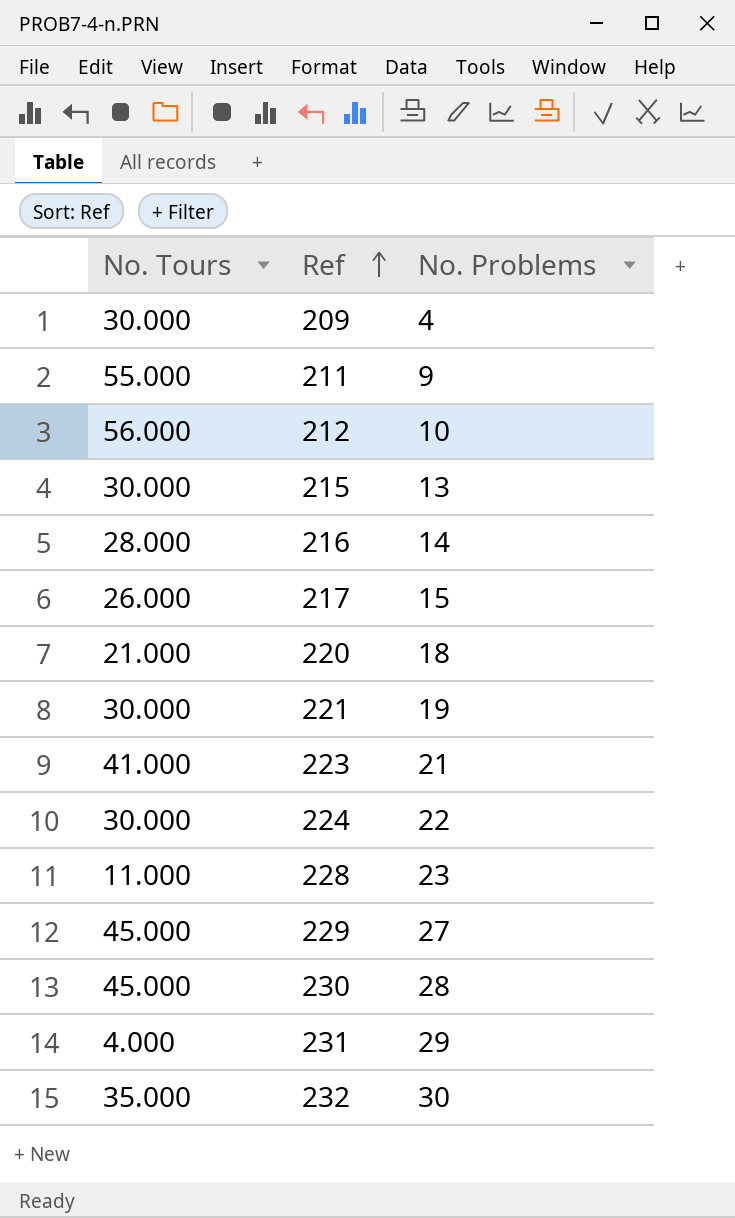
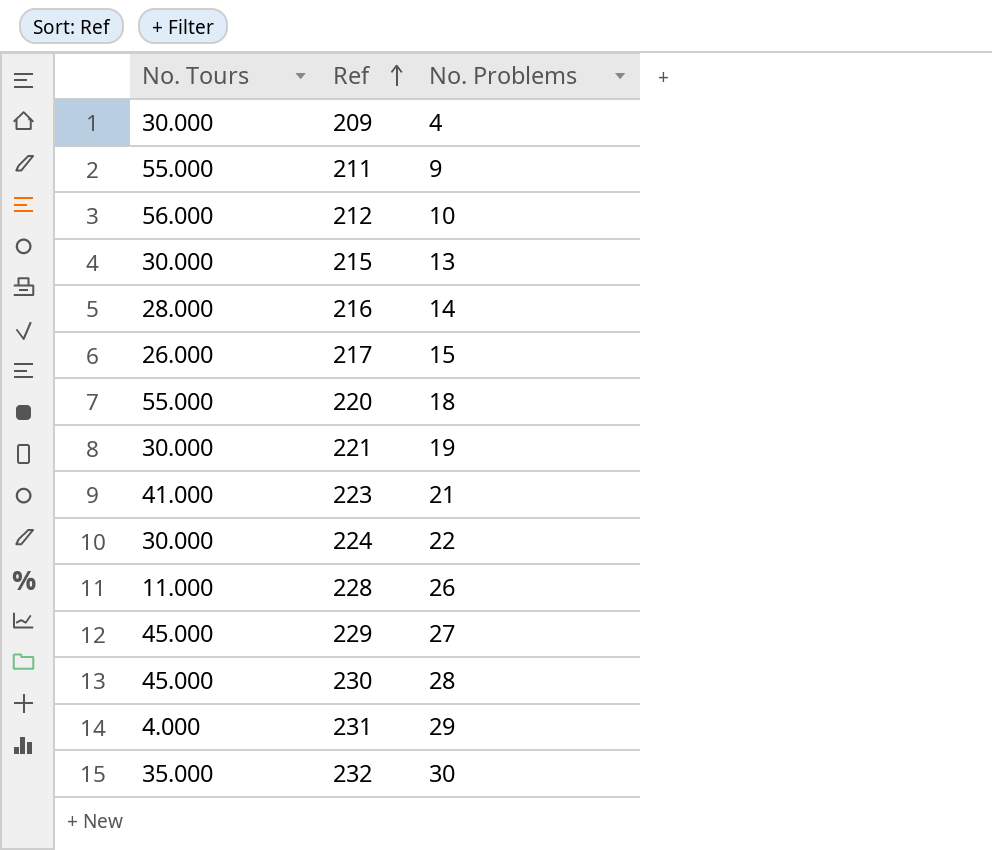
220 | No. Tours: 21.000 -> 55.000
228 | No. Problems: 23 -> 26

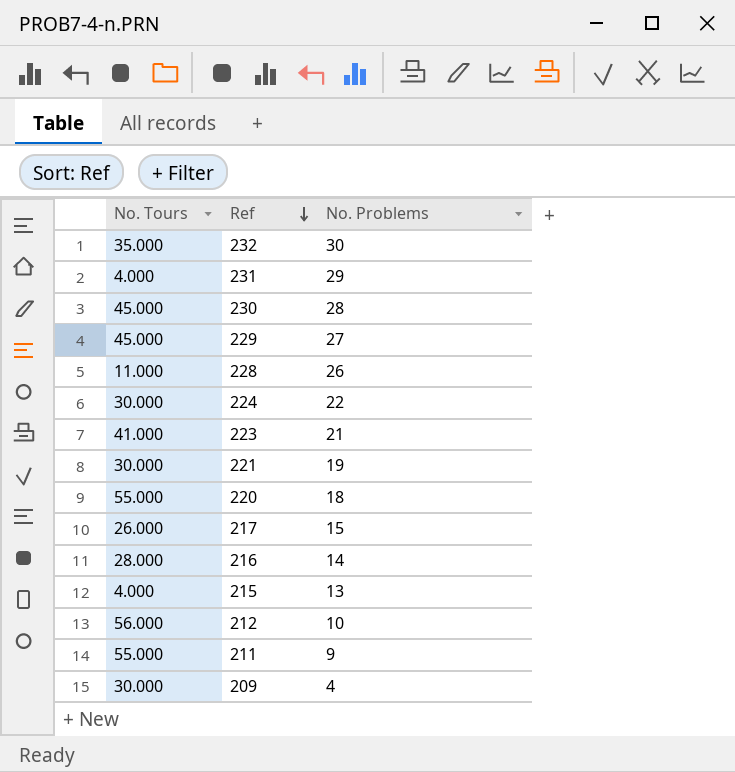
row order: Ref ascending -> Ref descending
215 | No. Tours: 30.000 -> 4.000

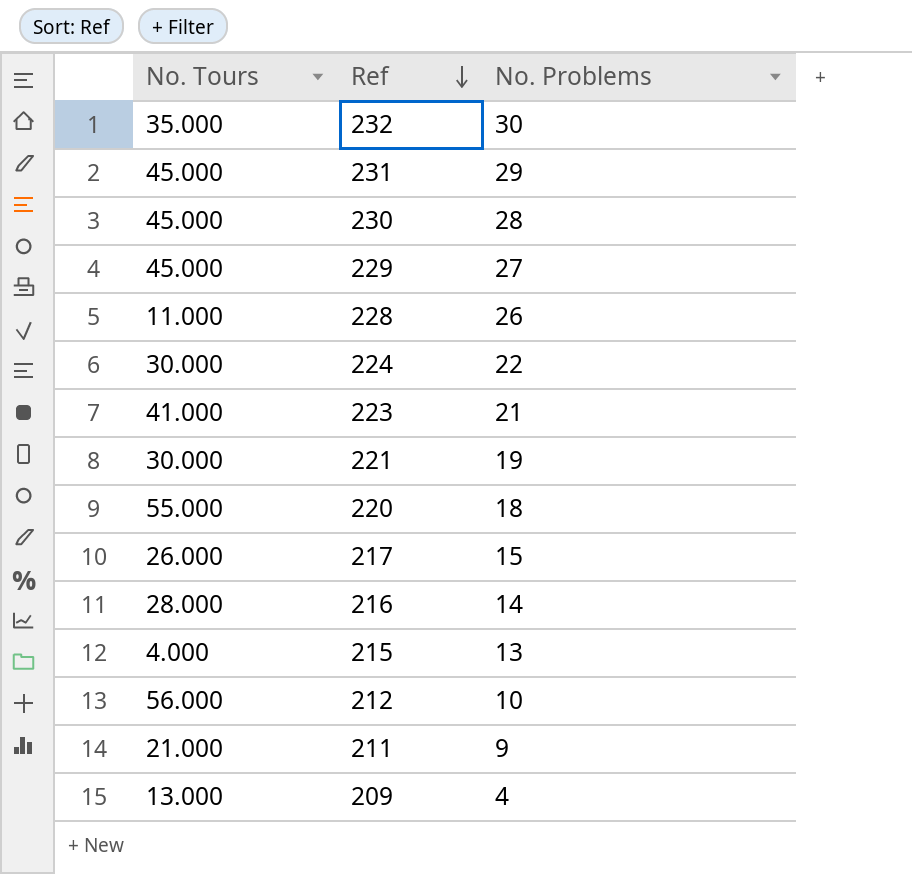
231 | No. Tours: 4.000 -> 45.000
211 | No. Tours: 55.000 -> 21.000
209 | No. Tours: 30.000 -> 13.000

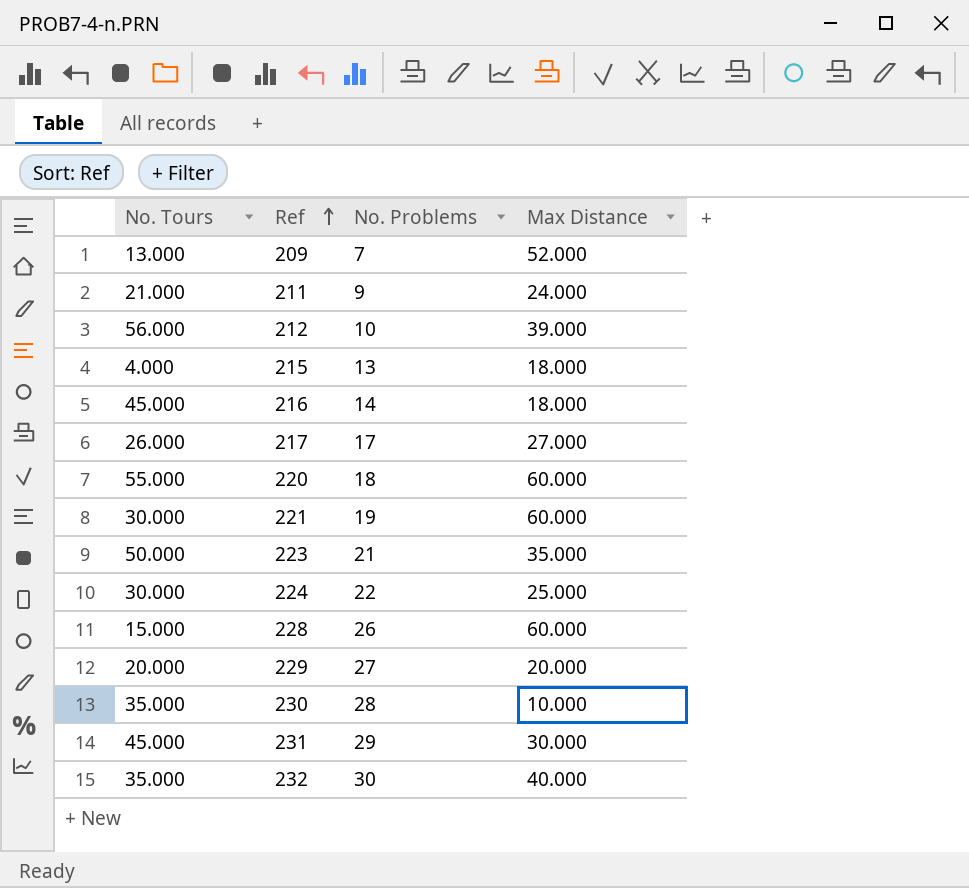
row order: Ref descending -> Ref ascending
column Max Distance | position: none -> 4
209 | No. Problems: 4 -> 7
216 | No. Tours: 28.000 -> 45.000
217 | No. Problems: 15 -> 17
223 | No. Tours: 41.000 -> 50.000
228 | No. Tours: 11.000 -> 15.000
229 | No. Tours: 45.000 -> 20.000
230 | No. Tours: 45.000 -> 35.000

